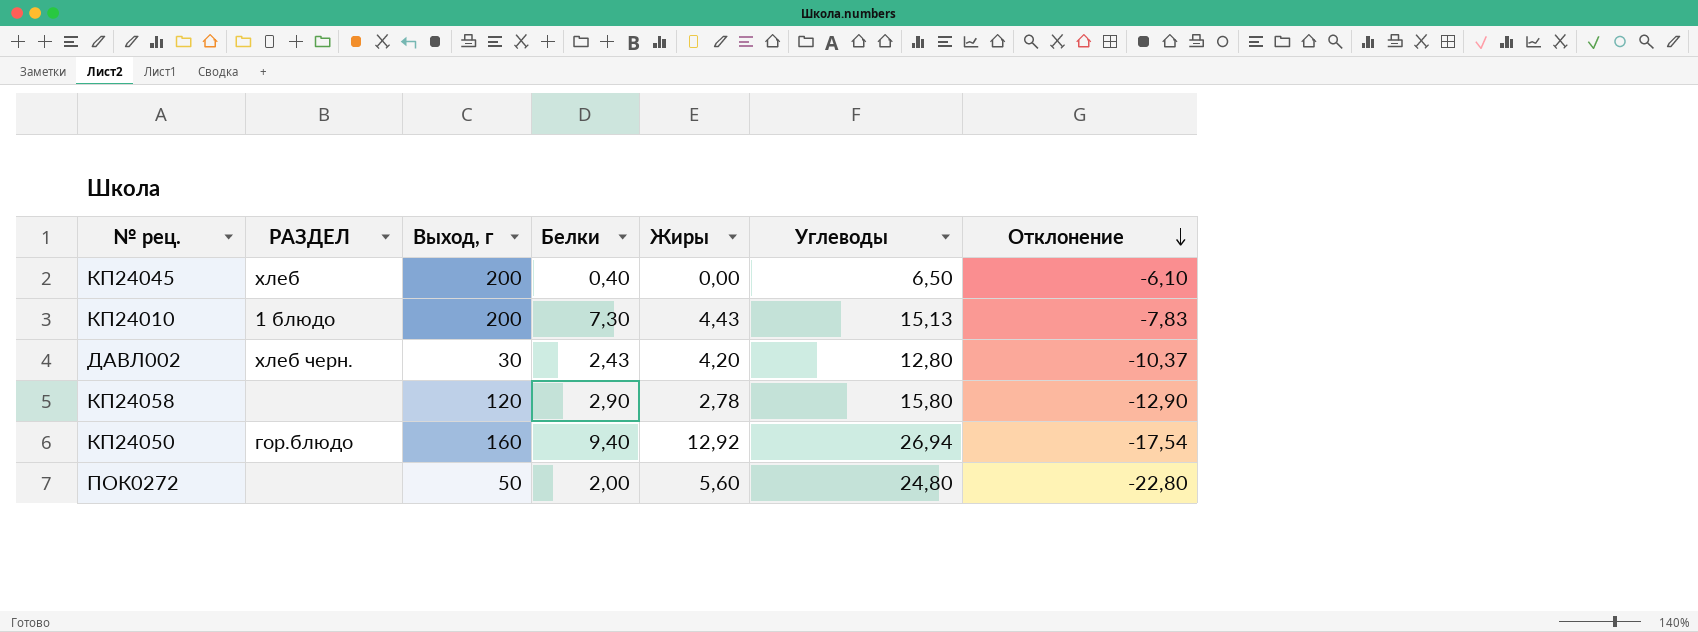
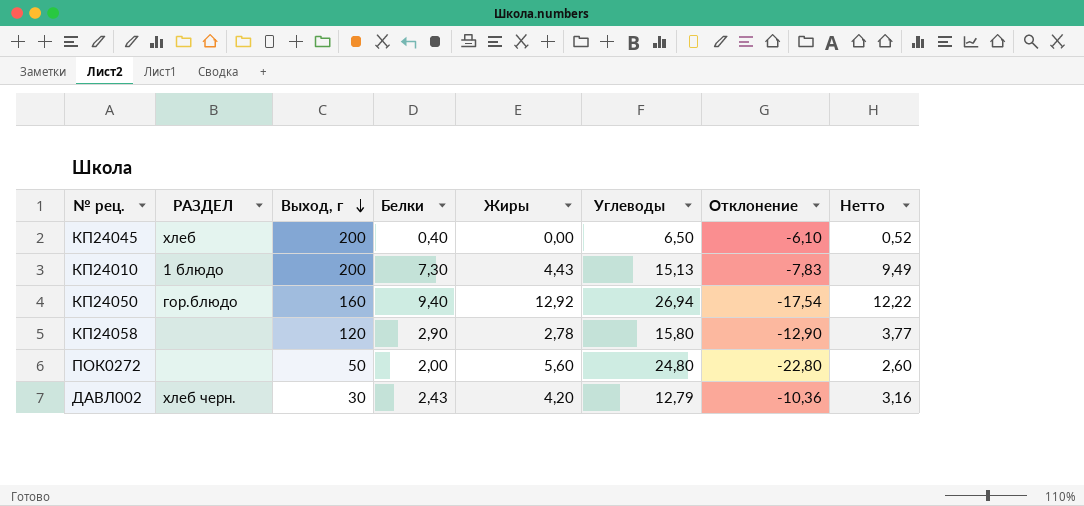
row order: Отклонение descending -> Выход, г descending
column Нетто | formula: none -> [Белки] * 1,3
ДАВЛ002 | Углеводы: 12,80 -> 12,79
ДАВЛ002 | Отклонение: -10,37 -> -10,36

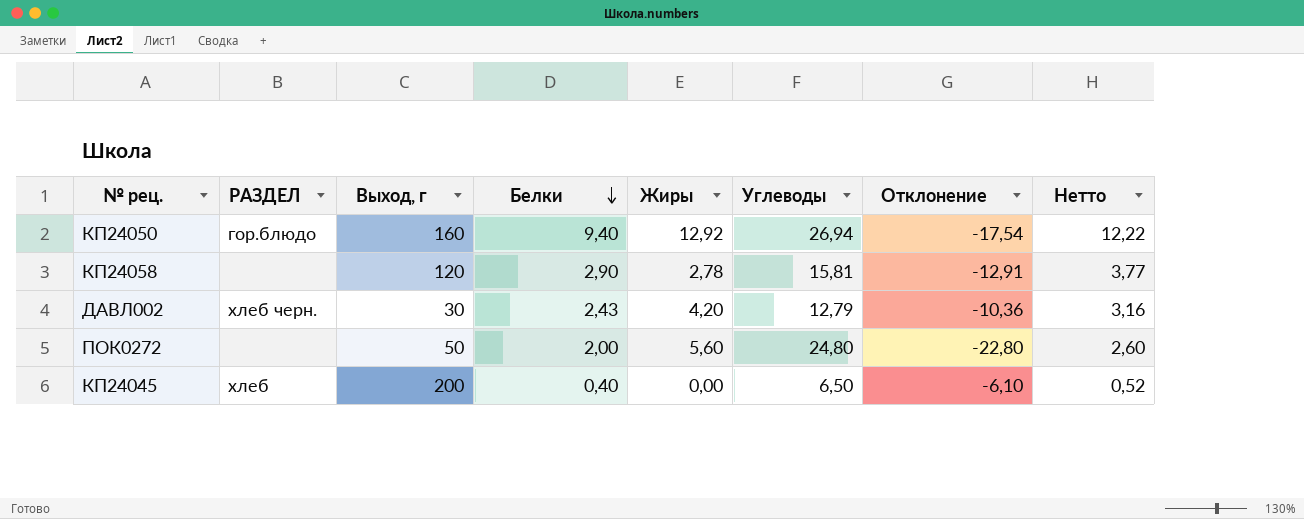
row order: Выход, г descending -> Белки descending
row КП24010: 1 блюдо | 200 | 7,30 | 4,43 | 15,13 | -7,83 | 9,49 -> none
КП24058 | Углеводы: 15,80 -> 15,81
КП24058 | Отклонение: -12,90 -> -12,91

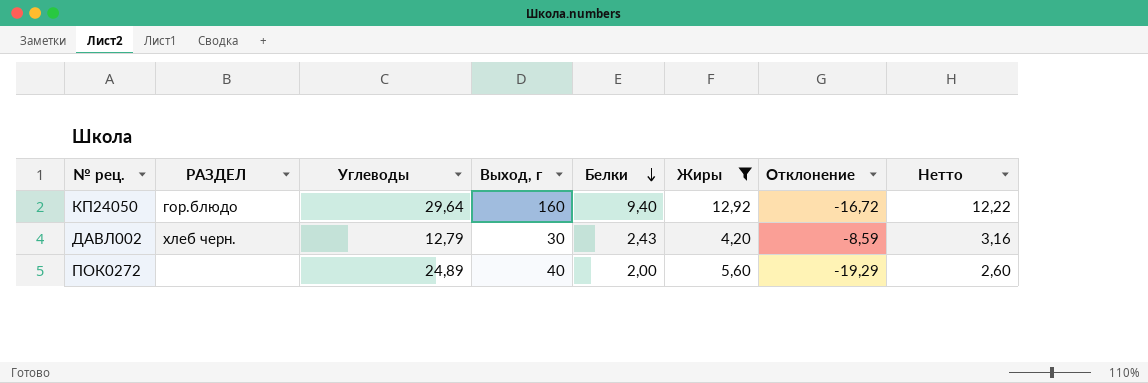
filter: none -> Жиры >= 4,20
column Углеводы | position: 6 -> 3
column Отклонение | formula: [Белки] - [Углеводы] -> [Жиры] - [Углеводы]
КП24050 | Углеводы: 26,94 -> 29,64
ПОК0272 | Углеводы: 24,80 -> 24,89
ПОК0272 | Выход, г: 50 -> 40

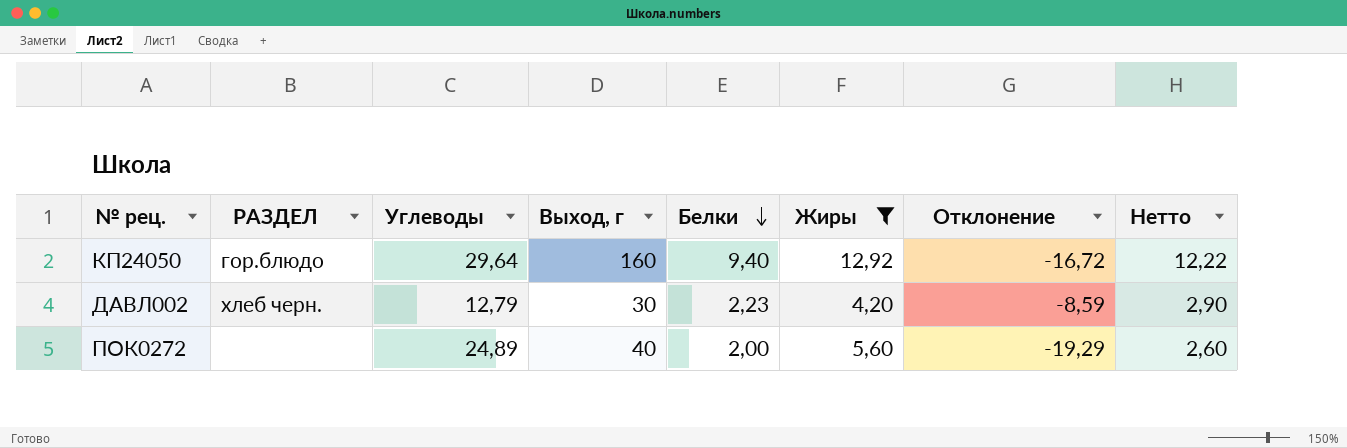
ДАВЛ002 | Белки: 2,43 -> 2,23
ДАВЛ002 | Нетто: 3,16 -> 2,90

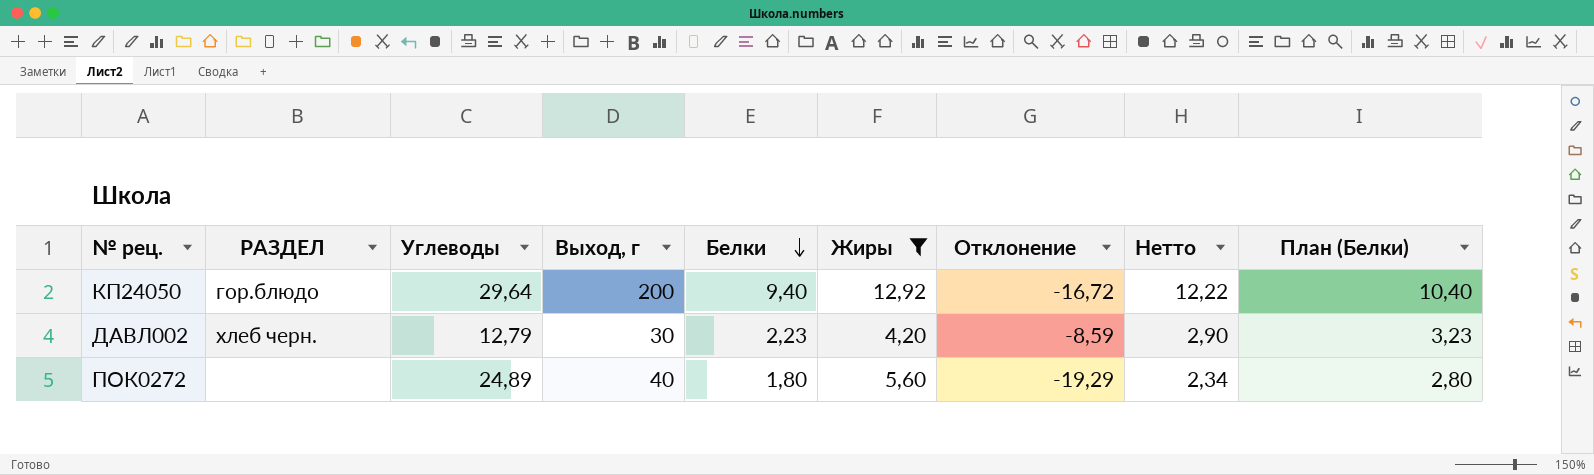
column План (Белки) | formula: none -> [Белки] + 1
КП24050 | Выход, г: 160 -> 200
ПОК0272 | Белки: 2,00 -> 1,80
ПОК0272 | Нетто: 2,60 -> 2,34

